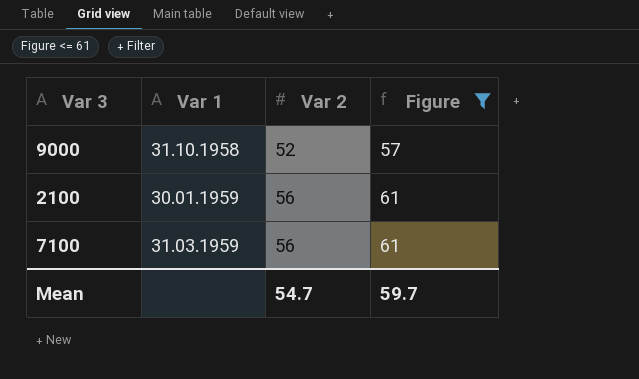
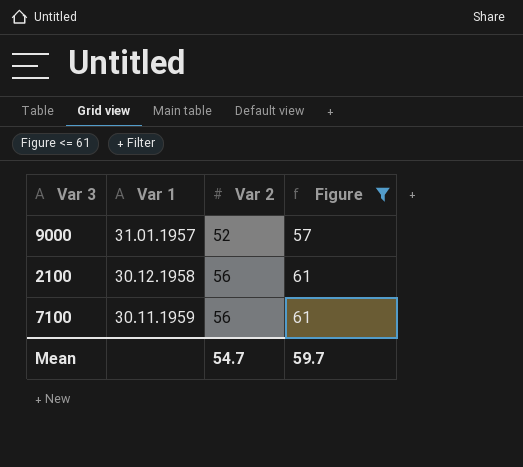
9000 | Var 1: 31.10.1958 -> 31.01.1957
2100 | Var 1: 30.01.1959 -> 30.12.1958
7100 | Var 1: 31.03.1959 -> 30.11.1959

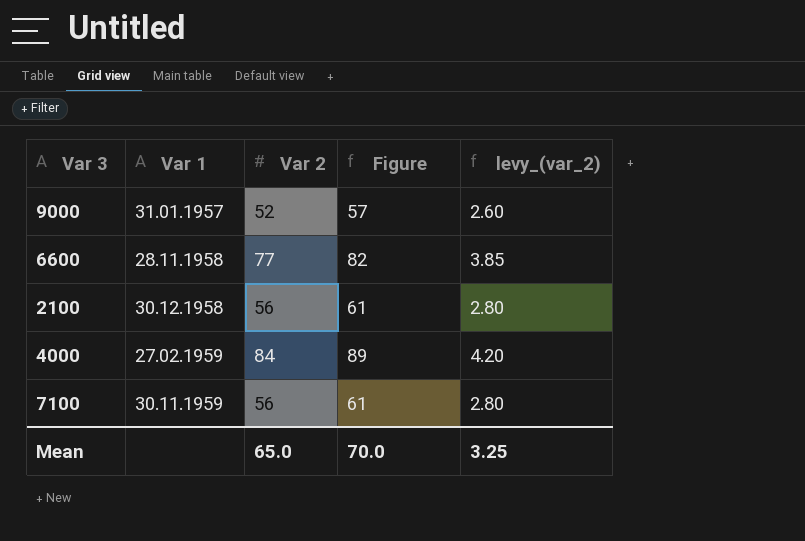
filter: Figure <= 61 -> none
column levy_(var_2) | formula: none -> [Var 2] * 0.05
Mean | Var 2: 54.7 -> 65.0
Mean | Figure: 59.7 -> 70.0

